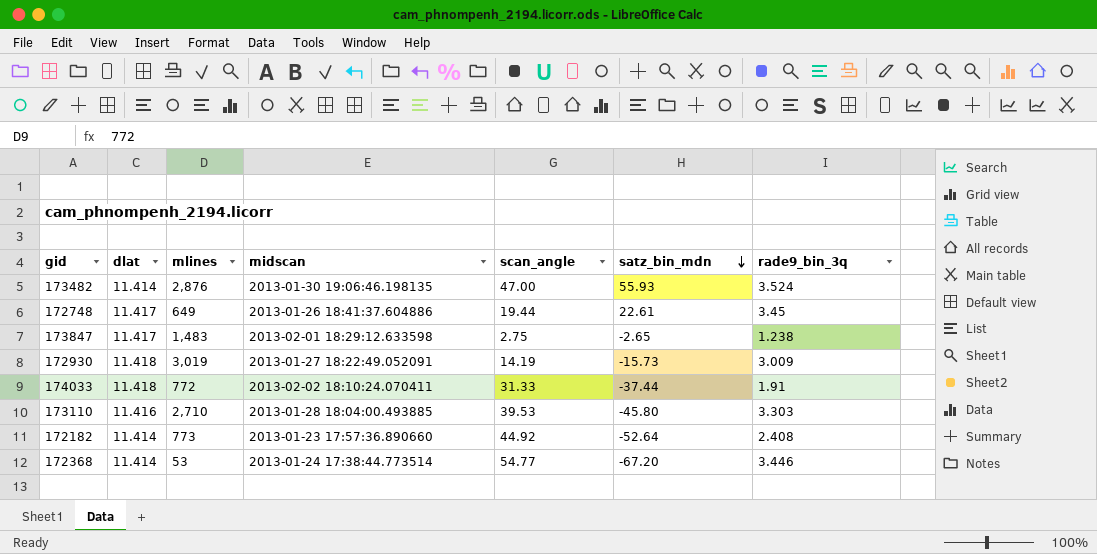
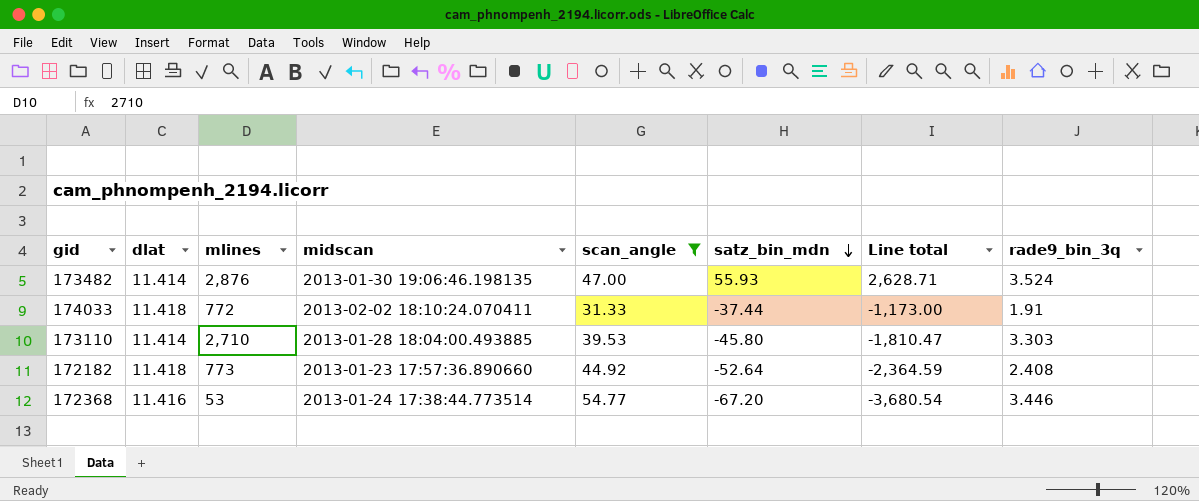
filter: none -> scan_angle >= 31.33
column Line total | formula: none -> [scan_angle] * [satz_bin_mdn]
173110 | dlat: 11.416 -> 11.414
172182 | dlat: 11.414 -> 11.418
172368 | dlat: 11.414 -> 11.416

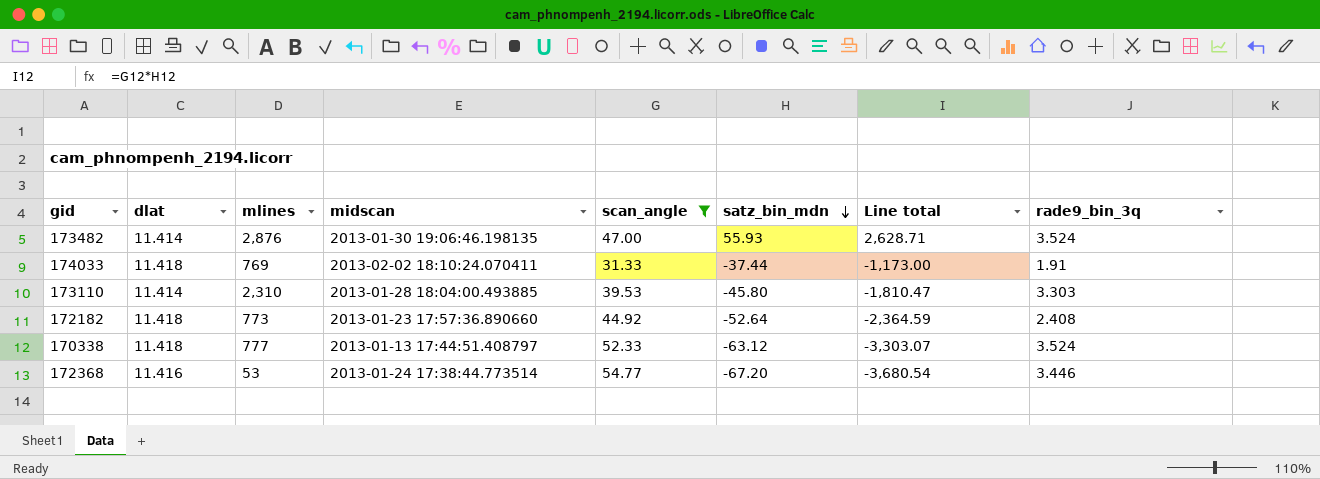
174033 | mlines: 772 -> 769
173110 | mlines: 2,710 -> 2,310
row 170338: none -> 11.418 | 777 | 2013-01-13 17:44:51.408797 | 52.33 | -63.12 | -3,303.07 | 3.524

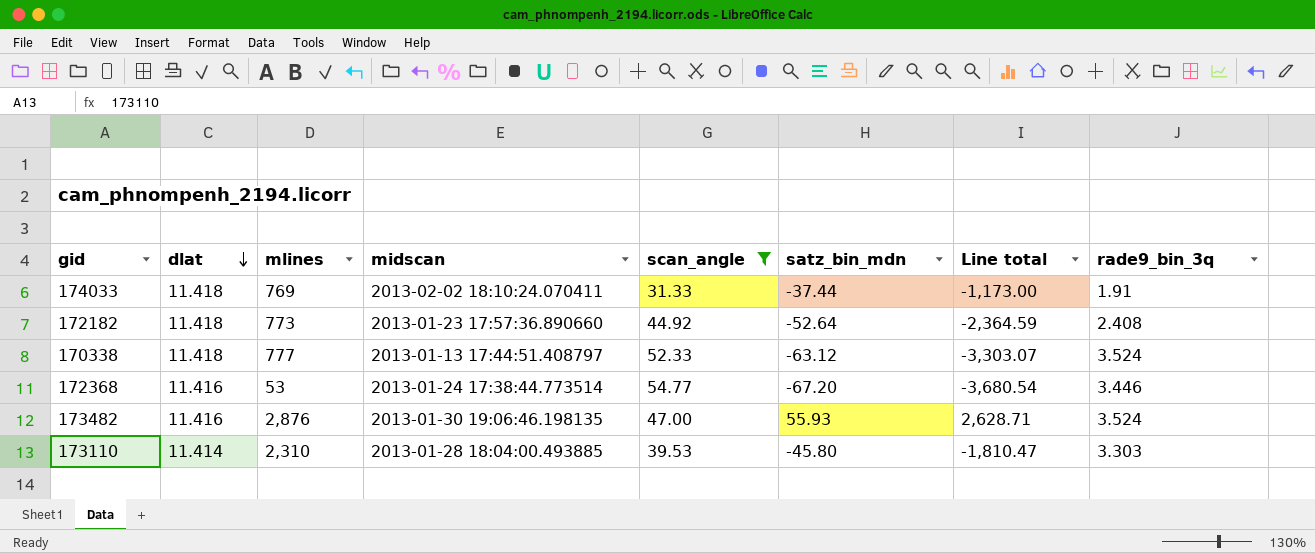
row order: satz_bin_mdn descending -> dlat descending
173482 | dlat: 11.414 -> 11.416

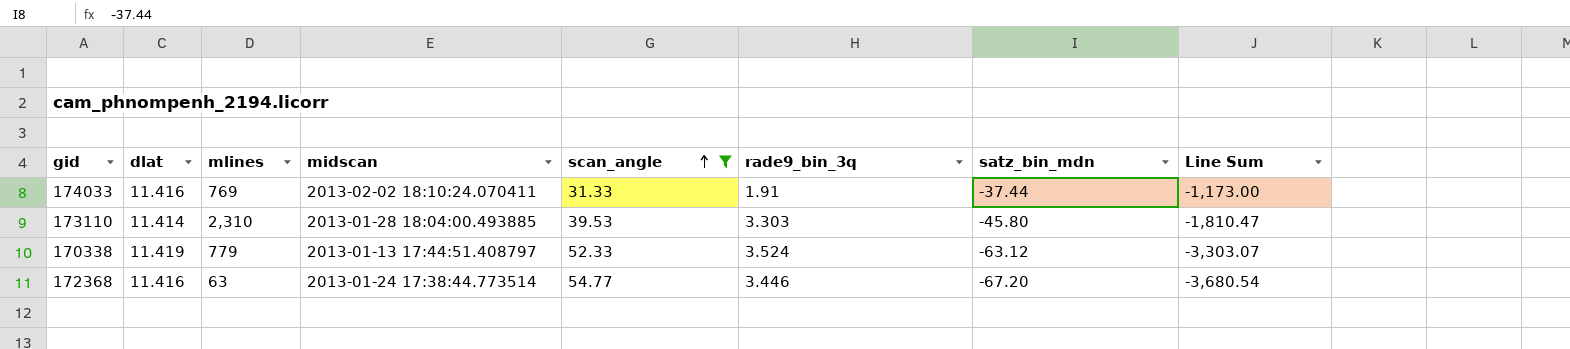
row order: dlat descending -> scan_angle ascending
column rade9_bin_3q | position: 8 -> 6
column name: Line total -> Line Sum
row 172182: 11.418 | 773 | 2013-01-23 17:57:36.890660 | 44.92 | -52.64 | -2,364.59 | 2.408 -> none
row 173482: 11.416 | 2,876 | 2013-01-30 19:06:46.198135 | 47.00 | 55.93 | 2,628.71 | 3.524 -> none
174033 | dlat: 11.418 -> 11.416
170338 | dlat: 11.418 -> 11.419
170338 | mlines: 777 -> 779
172368 | mlines: 53 -> 63

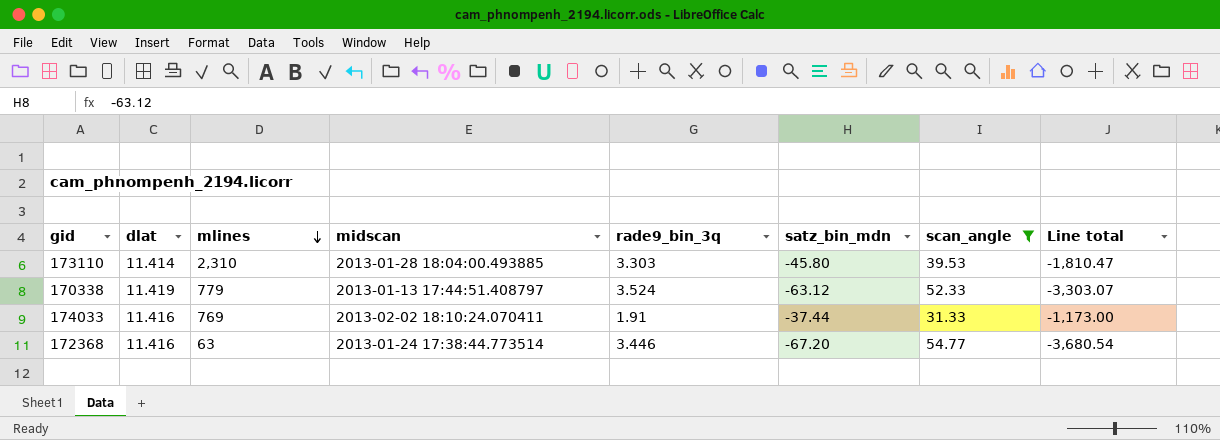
row order: scan_angle ascending -> mlines descending
column scan_angle | position: 5 -> 7
column name: Line Sum -> Line total

